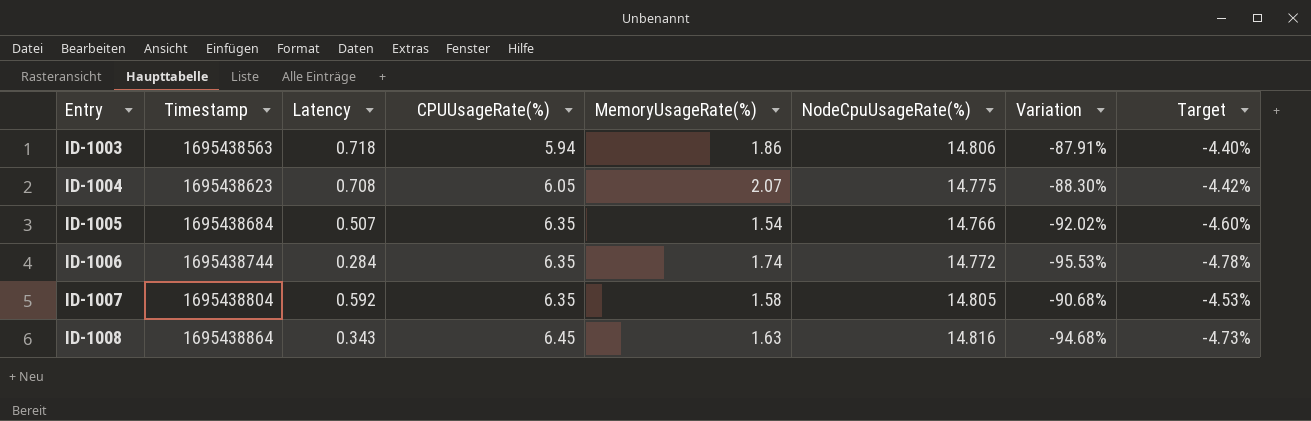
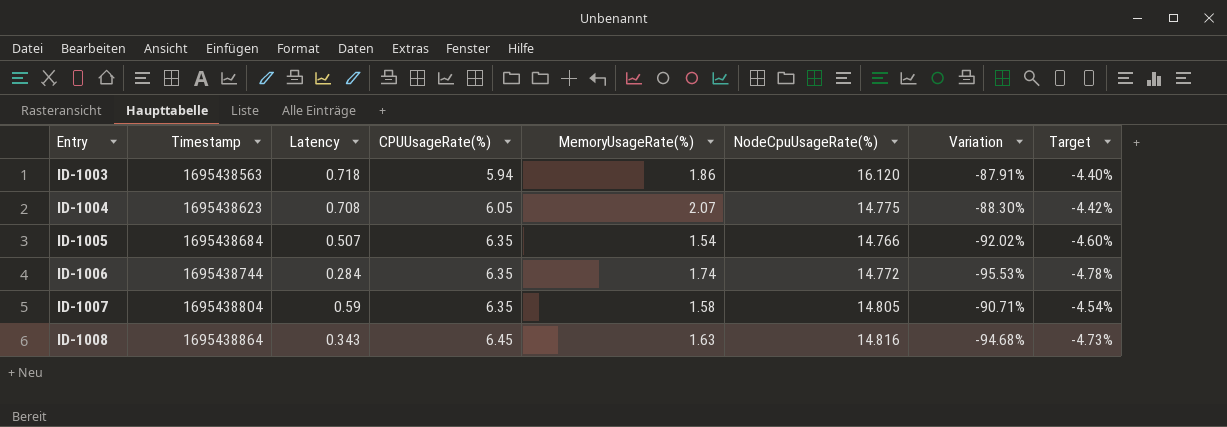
ID-1003 | NodeCpuUsageRate(%): 14.806 -> 16.120
ID-1007 | Latency: 0.592 -> 0.59
ID-1007 | Variation: -90.68% -> -90.71%
ID-1007 | Target: -4.53% -> -4.54%

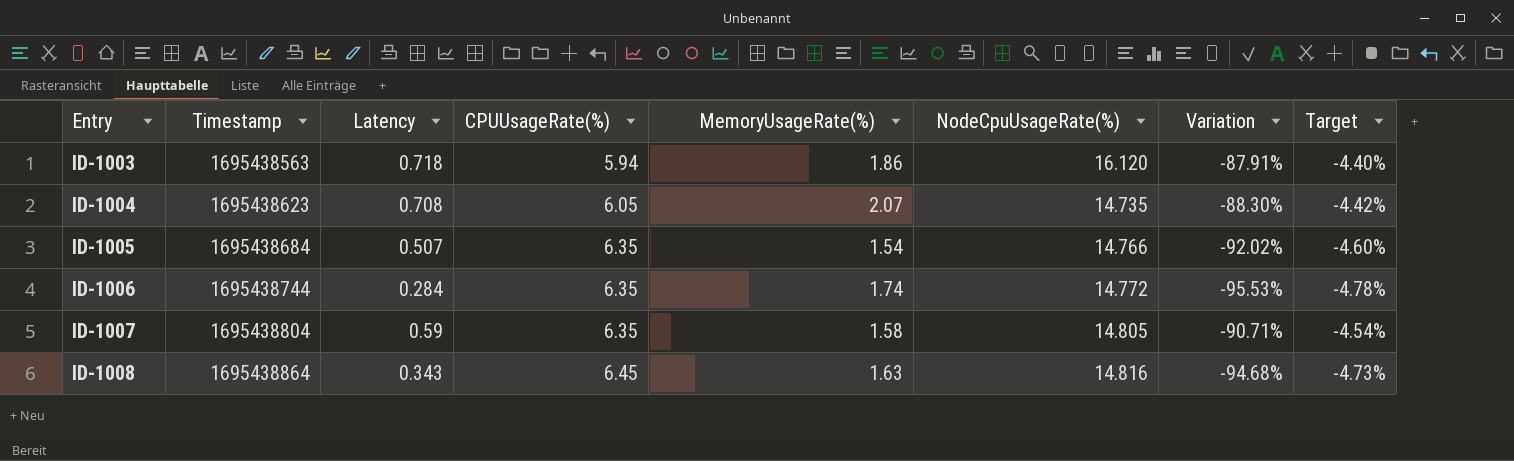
ID-1004 | NodeCpuUsageRate(%): 14.775 -> 14.735

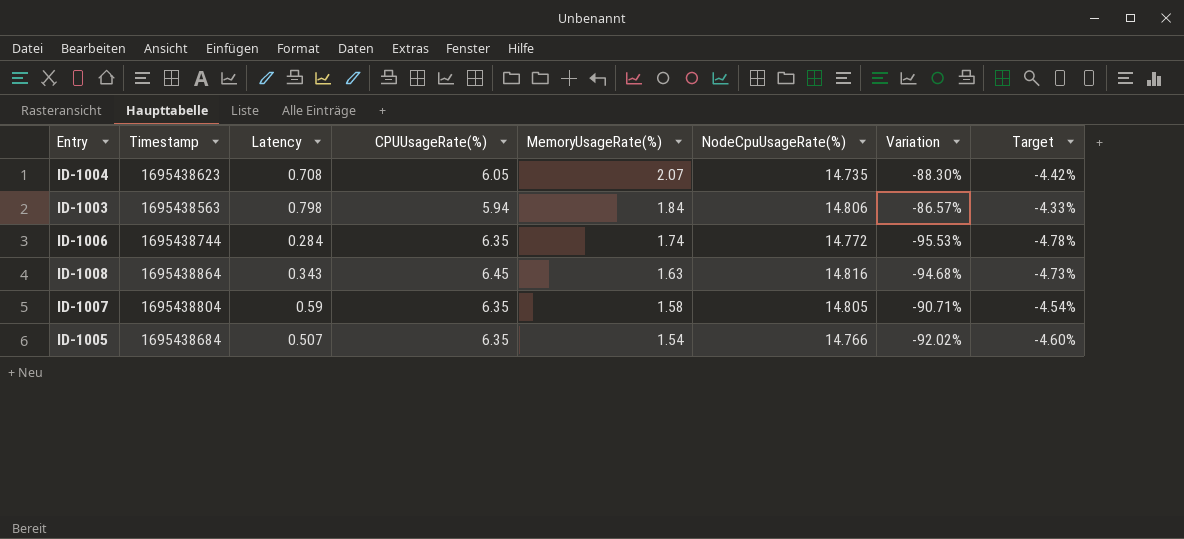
row order: Entry ascending -> MemoryUsageRate(%) descending
ID-1003 | Latency: 0.718 -> 0.798
ID-1003 | MemoryUsageRate(%): 1.86 -> 1.84
ID-1003 | NodeCpuUsageRate(%): 16.120 -> 14.806
ID-1003 | Variation: -87.91% -> -86.57%
ID-1003 | Target: -4.40% -> -4.33%

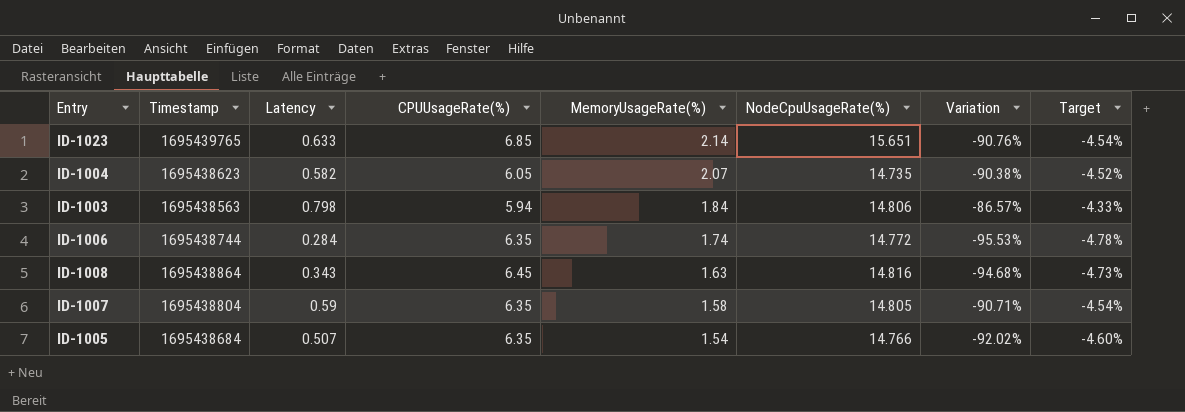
row ID-1023: none -> 1695439765 | 0.633 | 6.85 | 2.14 | 15.651 | -90.76% | -4.54%
ID-1004 | Latency: 0.708 -> 0.582
ID-1004 | Variation: -88.30% -> -90.38%
ID-1004 | Target: -4.42% -> -4.52%

